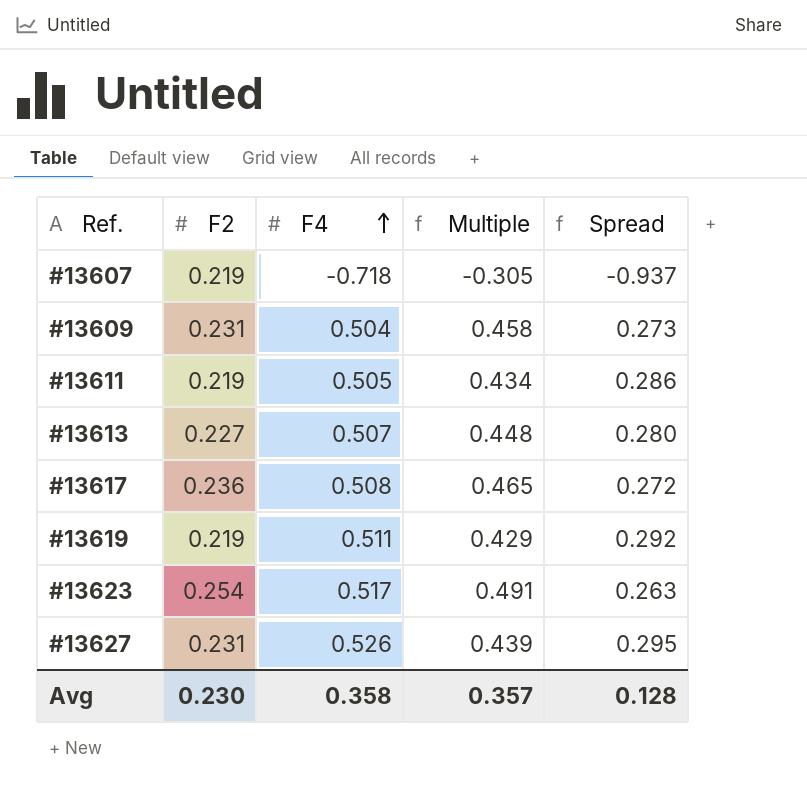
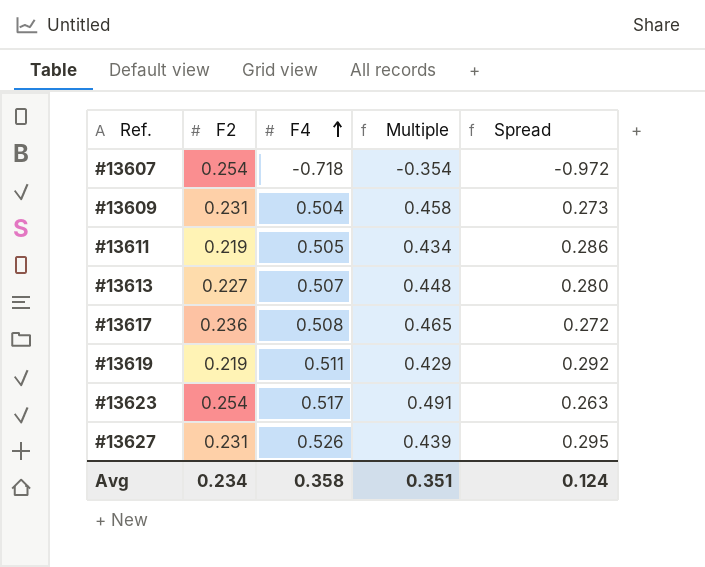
#13607 | F2: 0.219 -> 0.254
#13607 | Multiple: -0.305 -> -0.354
#13607 | Spread: -0.937 -> -0.972
Avg | F2: 0.230 -> 0.234
Avg | Multiple: 0.357 -> 0.351
Avg | Spread: 0.128 -> 0.124

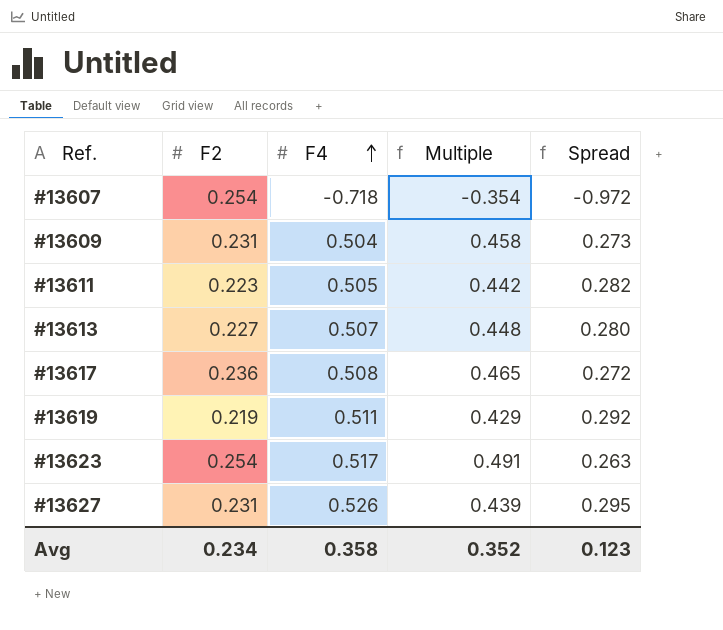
#13611 | F2: 0.219 -> 0.223
#13611 | Multiple: 0.434 -> 0.442
#13611 | Spread: 0.286 -> 0.282
Avg | Multiple: 0.351 -> 0.352
Avg | Spread: 0.124 -> 0.123

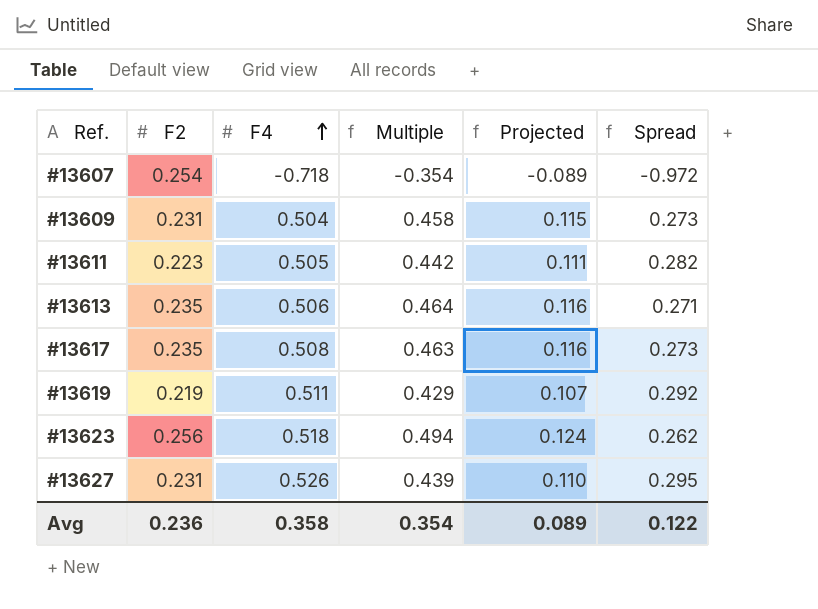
column Projected | formula: none -> [Multiple] * 0.25
#13613 | F2: 0.227 -> 0.235
#13613 | F4: 0.507 -> 0.506
#13613 | Multiple: 0.448 -> 0.464
#13613 | Spread: 0.280 -> 0.271
#13617 | F2: 0.236 -> 0.235
#13617 | Multiple: 0.465 -> 0.463
#13617 | Spread: 0.272 -> 0.273
#13623 | F2: 0.254 -> 0.256
#13623 | F4: 0.517 -> 0.518
#13623 | Multiple: 0.491 -> 0.494
#13623 | Spread: 0.263 -> 0.262
Avg | F2: 0.234 -> 0.236
Avg | Multiple: 0.352 -> 0.354
Avg | Spread: 0.123 -> 0.122

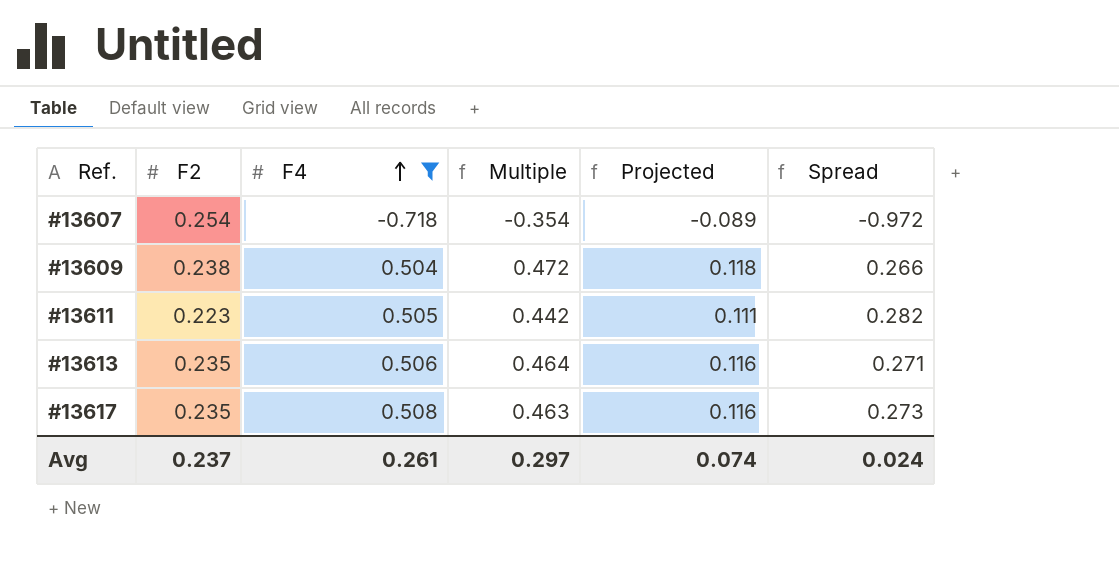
filter: none -> F4 <= 0.508
#13609 | F2: 0.231 -> 0.238
#13609 | Multiple: 0.458 -> 0.472
#13609 | Projected: 0.115 -> 0.118
#13609 | Spread: 0.273 -> 0.266
Avg | F2: 0.236 -> 0.237
Avg | F4: 0.358 -> 0.261
Avg | Multiple: 0.354 -> 0.297
Avg | Projected: 0.089 -> 0.074
Avg | Spread: 0.122 -> 0.024

